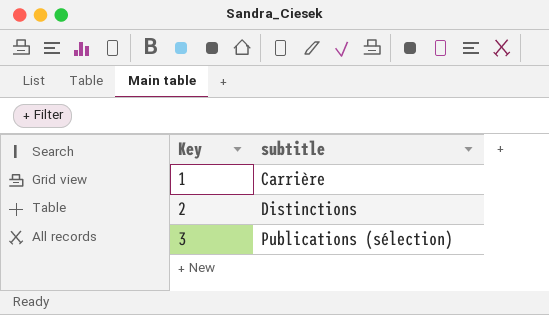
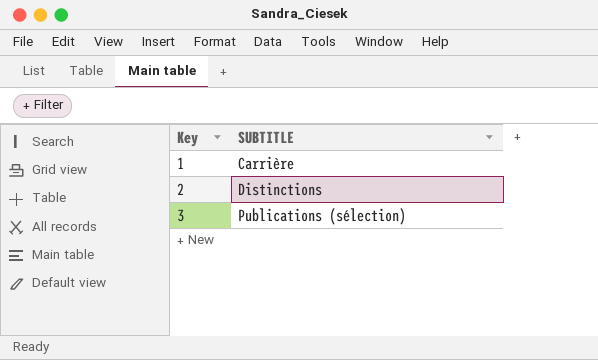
column name: subtitle -> SUBTITLE

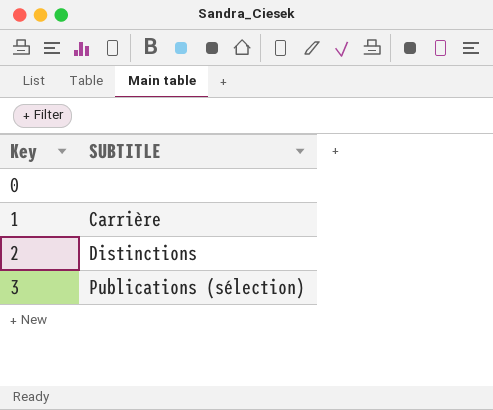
row 0: none -> none

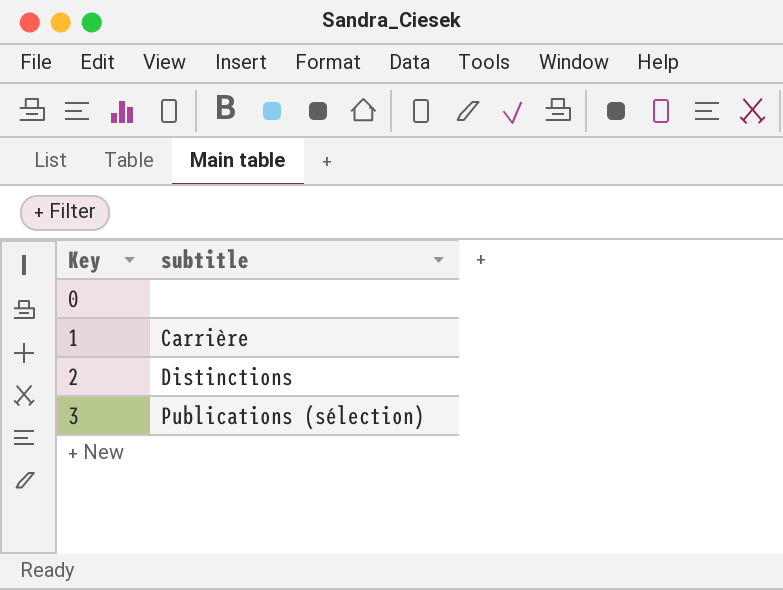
column name: SUBTITLE -> subtitle

